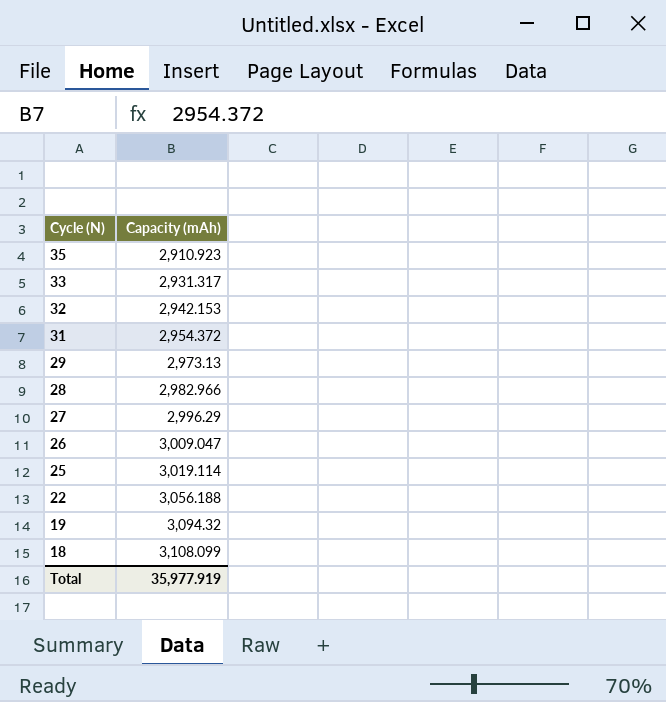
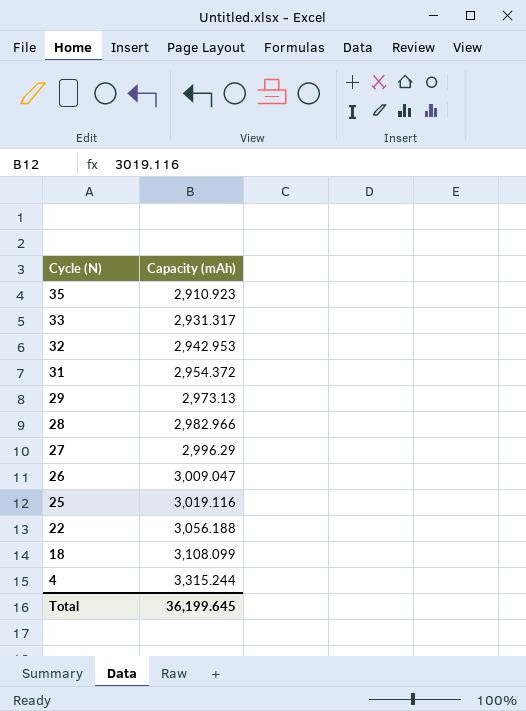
row 19: 3,094.32 -> none
32 | Capacity (mAh): 2,942.153 -> 2,942.953
25 | Capacity (mAh): 3,019.114 -> 3,019.116
row 4: none -> 3,315.244
Total | Capacity (mAh): 35,977.919 -> 36,199.645

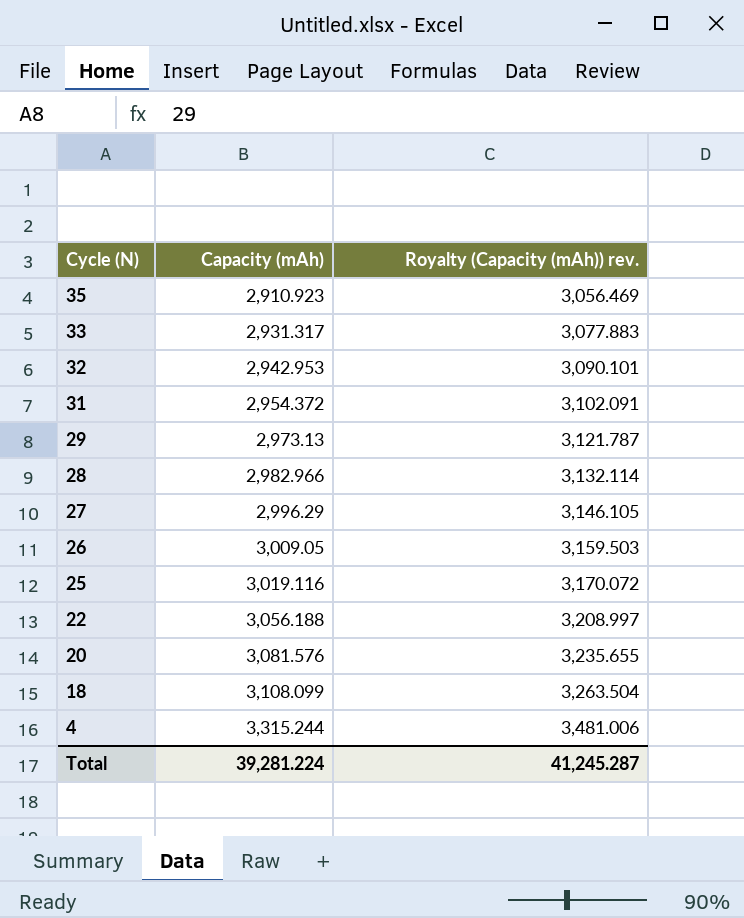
column Royalty (Capacity (mAh)) rev. | formula: none -> [Capacity (mAh)] * 1.05
26 | Capacity (mAh): 3,009.047 -> 3,009.05
row 20: none -> 3,081.576 | 3,235.655
Total | Capacity (mAh): 36,199.645 -> 39,281.224

